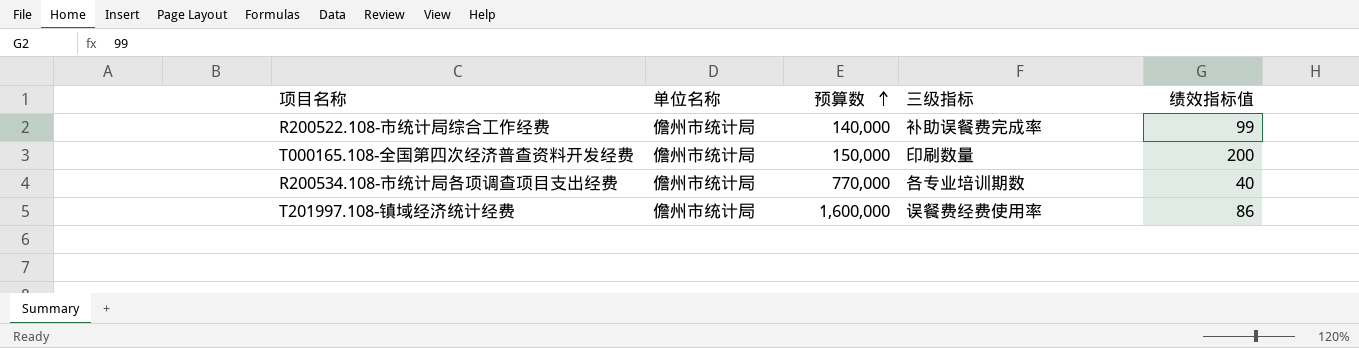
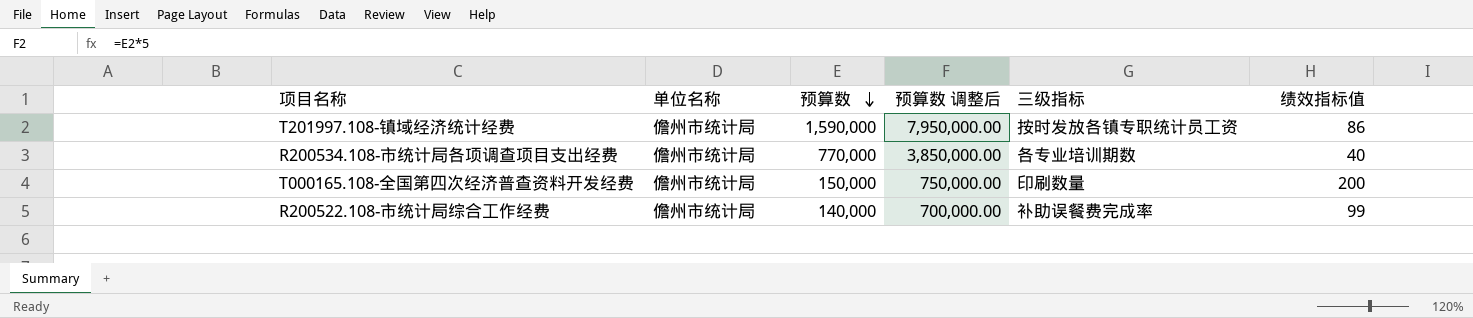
row order: 预算数 ascending -> 预算数 descending
column 预算数 调整后 | formula: none -> [预算数] * 5
T201997.108-镇域经济统计经费 | 预算数: 1,600,000 -> 1,590,000
T201997.108-镇域经济统计经费 | 三级指标: 误餐费经费使用率 -> 按时发放各镇专职统计员工资

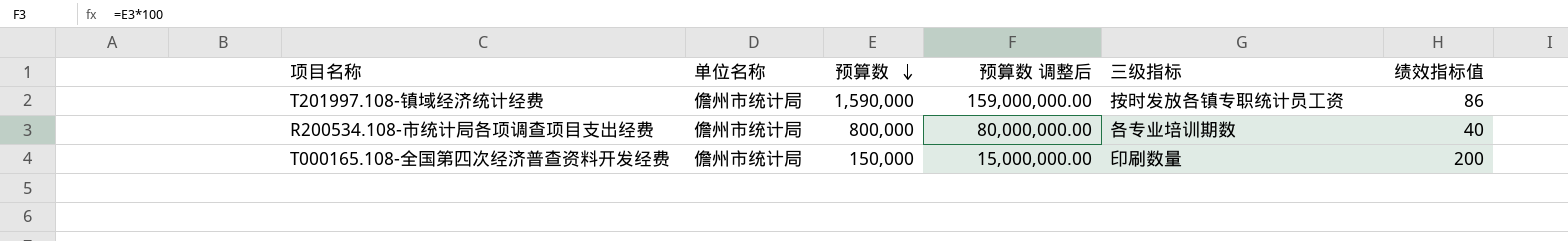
column 预算数 调整后 | formula: [预算数] * 5 -> [预算数] * 100
row R200522.108-市统计局综合工作经费: 儋州市统计局 | 140,000 | 700,000.00 | 补助误餐费完成率 | 99 -> none
R200534.108-市统计局各项调查项目支出经费 | 预算数: 770,000 -> 800,000

